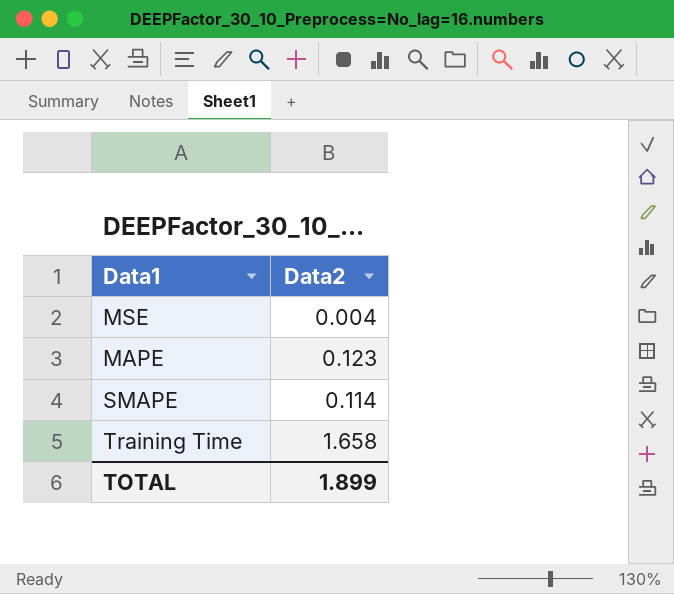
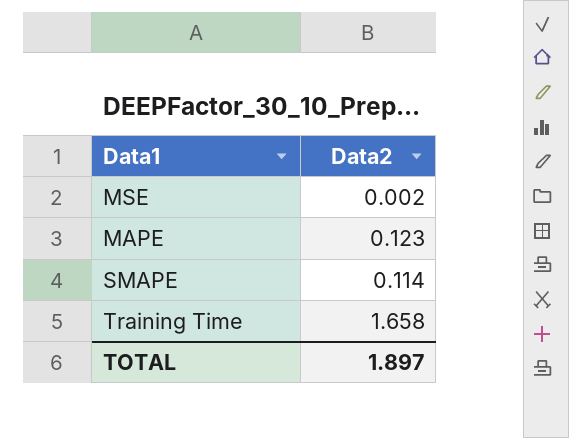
MSE | Data2: 0.004 -> 0.002
TOTAL | Data2: 1.899 -> 1.897

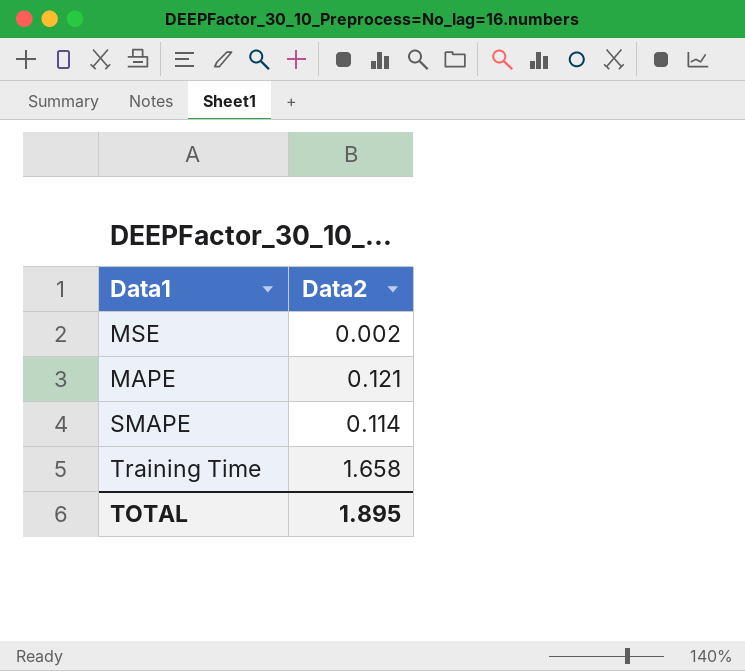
MAPE | Data2: 0.123 -> 0.121
TOTAL | Data2: 1.897 -> 1.895

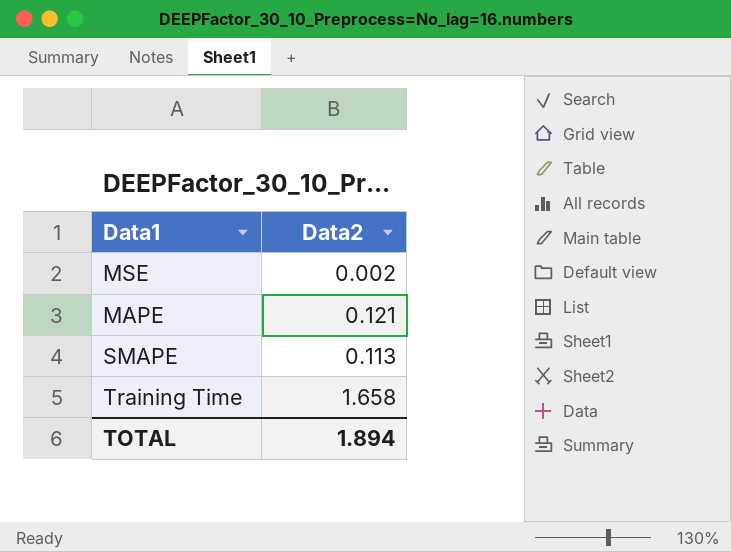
SMAPE | Data2: 0.114 -> 0.113
TOTAL | Data2: 1.895 -> 1.894

